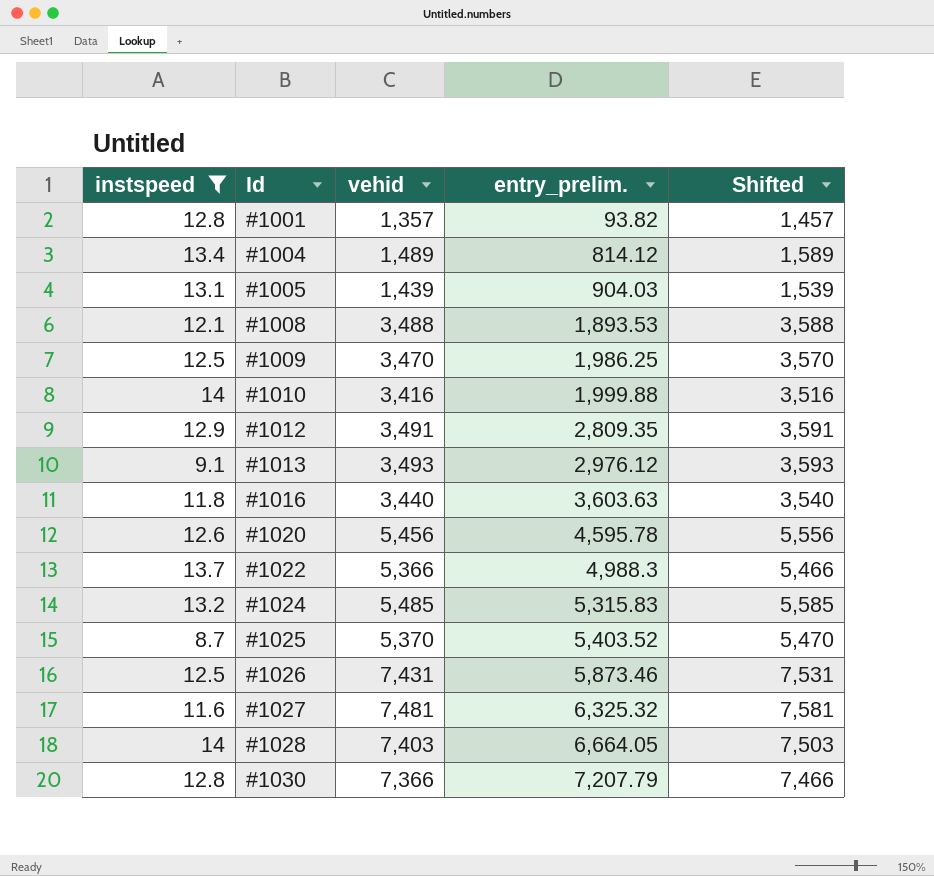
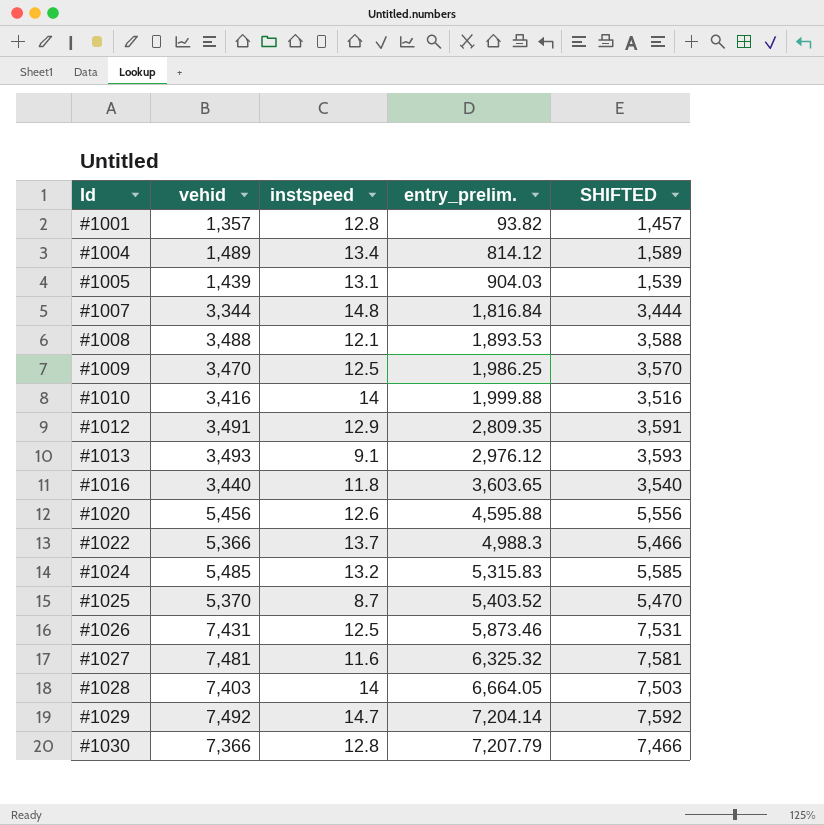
filter: instspeed <= 14 -> none
column instspeed | position: 1 -> 3
column name: Shifted -> SHIFTED
#1016 | entry_prelim.: 3,603.63 -> 3,603.65
#1020 | entry_prelim.: 4,595.78 -> 4,595.88

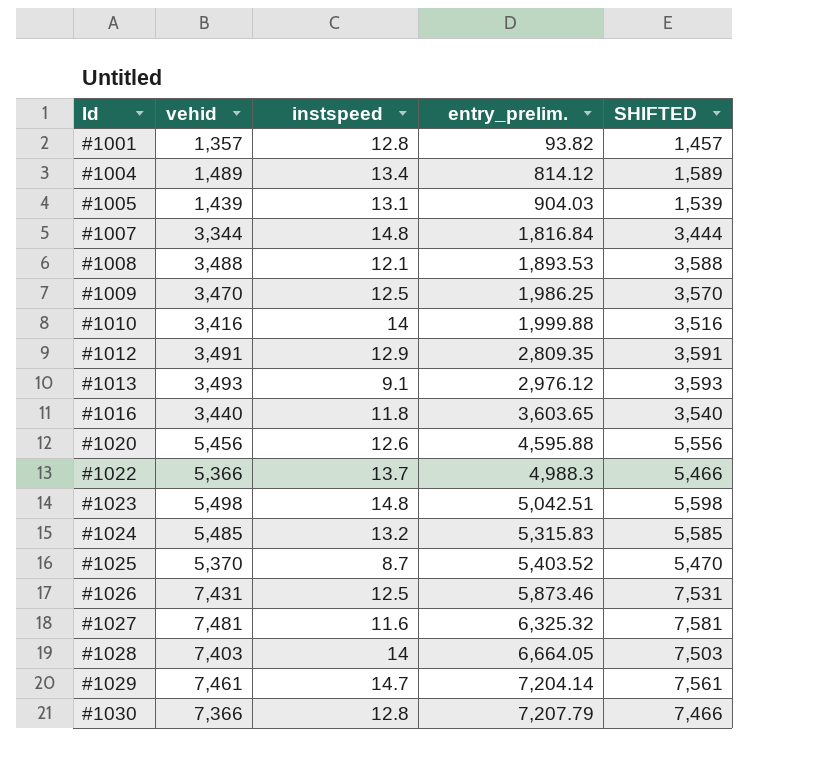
row #1023: none -> 5,498 | 14.8 | 5,042.51 | 5,598
#1029 | vehid: 7,492 -> 7,461
#1029 | SHIFTED: 7,592 -> 7,561

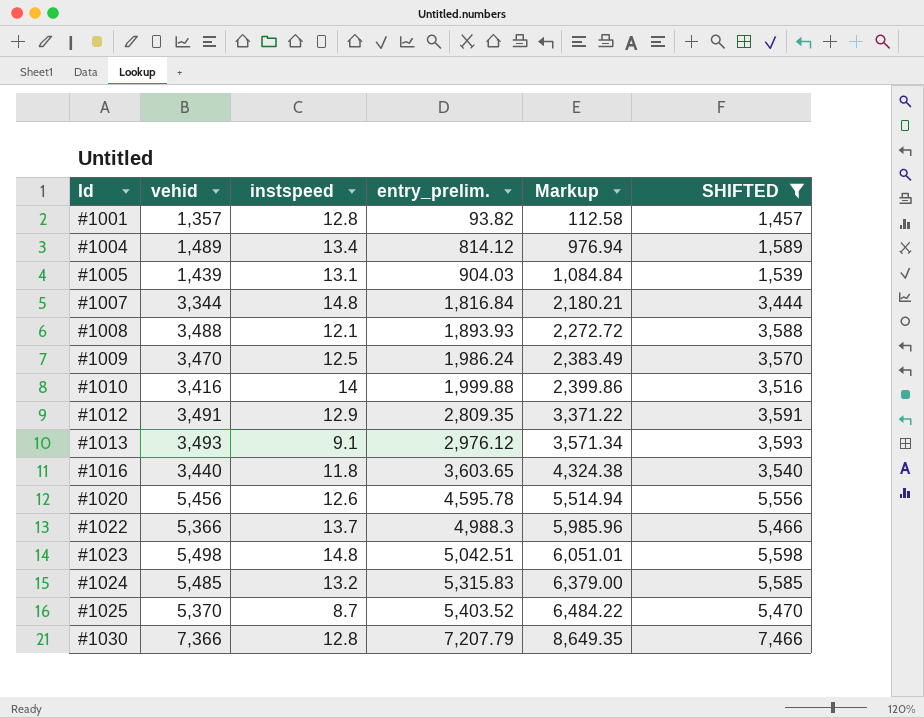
filter: none -> SHIFTED <= 7,466
column Markup | formula: none -> [entry_prelim.] * 1.2
#1008 | entry_prelim.: 1,893.53 -> 1,893.93
#1009 | entry_prelim.: 1,986.25 -> 1,986.24
#1020 | entry_prelim.: 4,595.88 -> 4,595.78

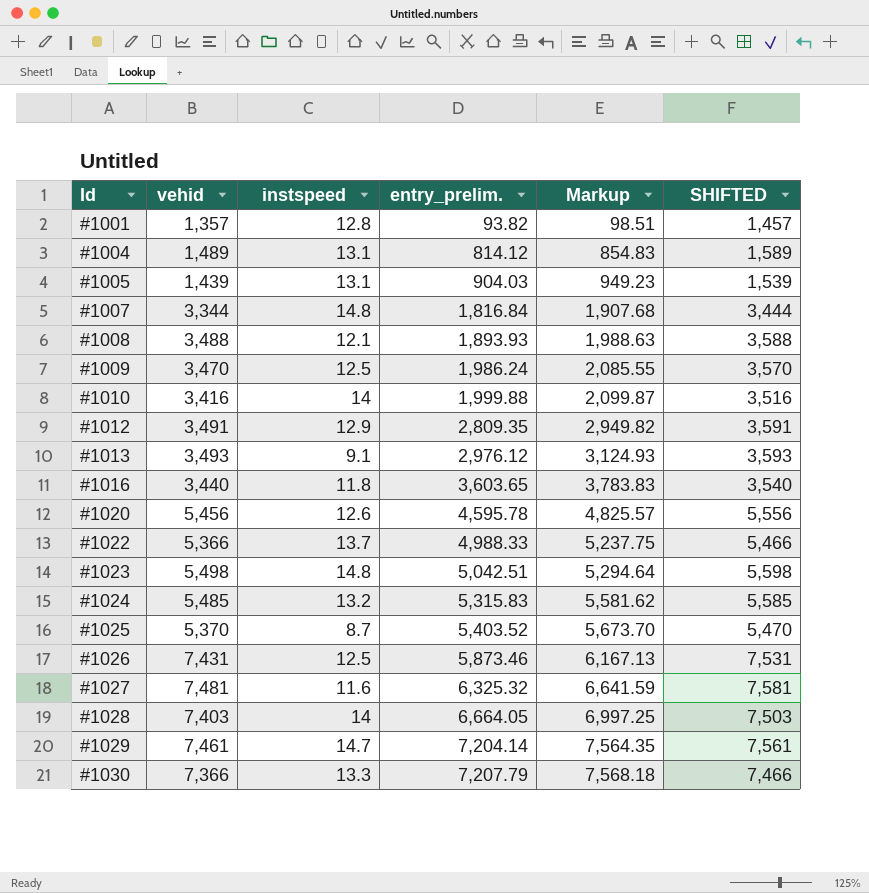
filter: SHIFTED <= 7,466 -> none
column Markup | formula: [entry_prelim.] * 1.2 -> [entry_prelim.] * 1.05
#1004 | instspeed: 13.4 -> 13.1
#1022 | entry_prelim.: 4,988.3 -> 4,988.33
#1030 | instspeed: 12.8 -> 13.3

